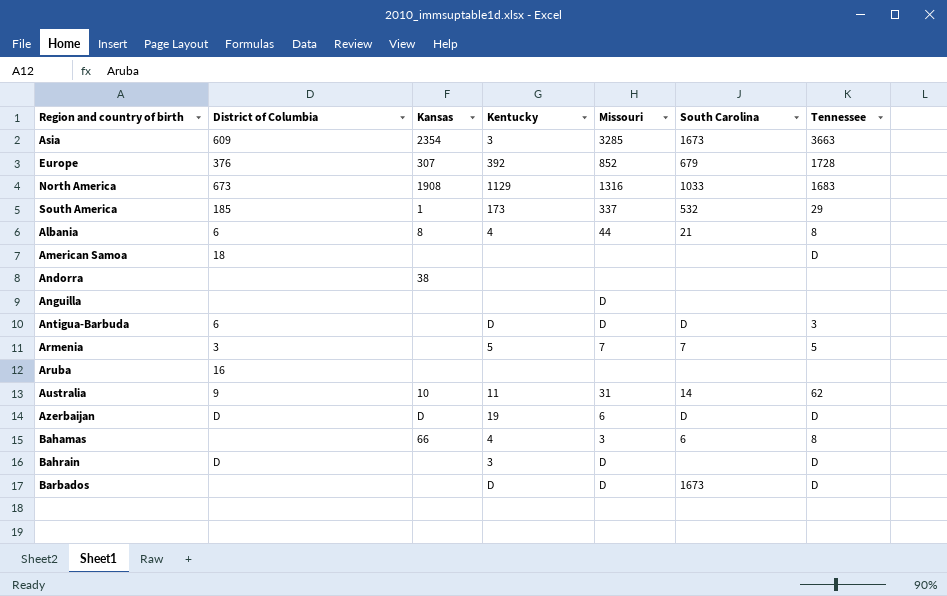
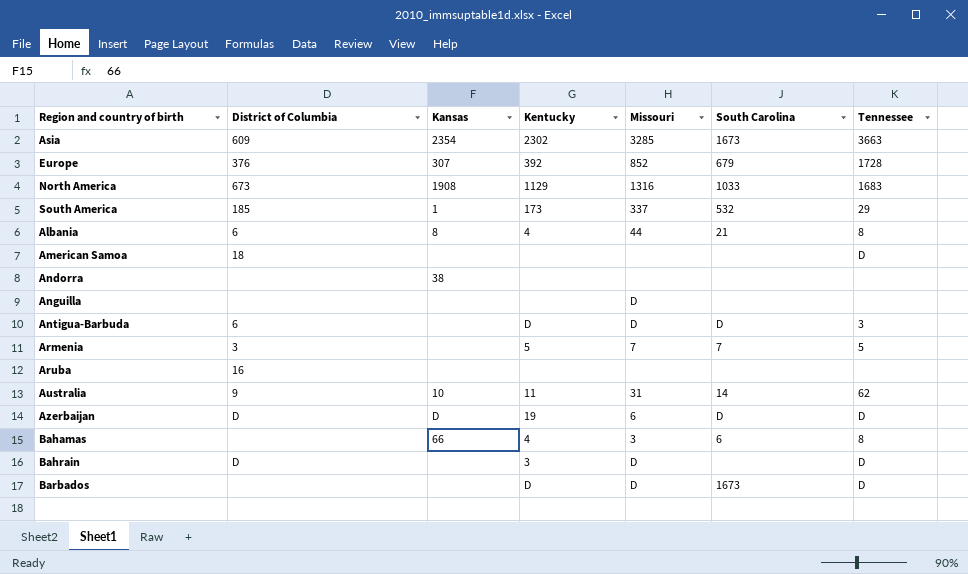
Asia | Kentucky: 3 -> 2302

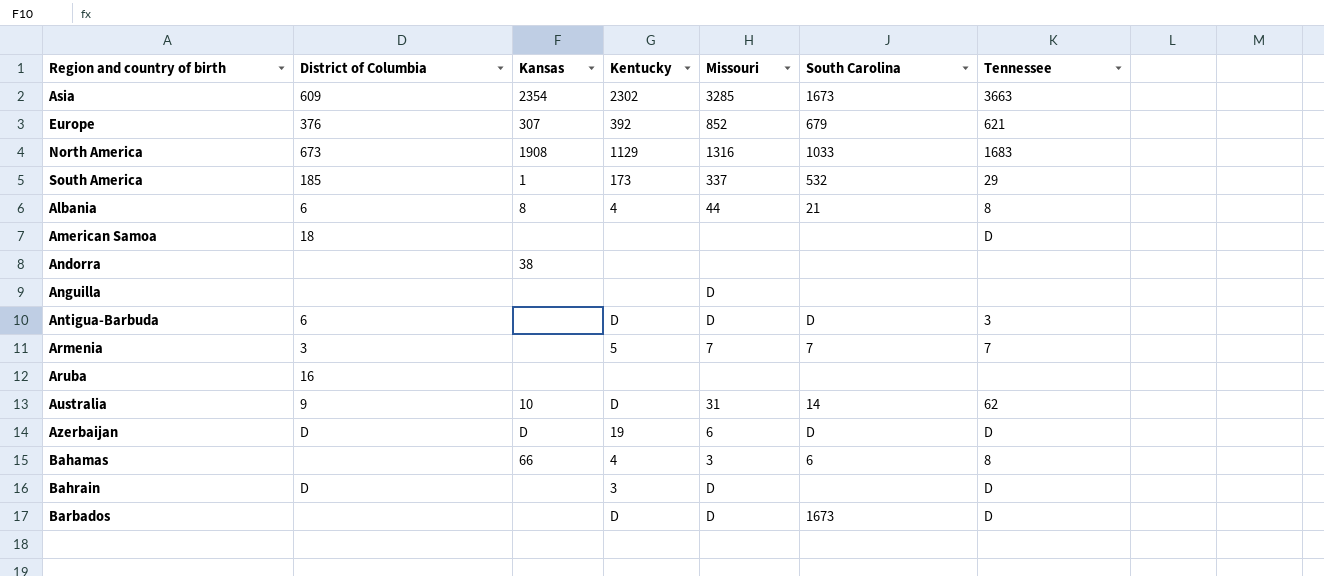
Europe | Tennessee: 1728 -> 621
Armenia | Tennessee: 5 -> 7
Australia | Kentucky: 11 -> D

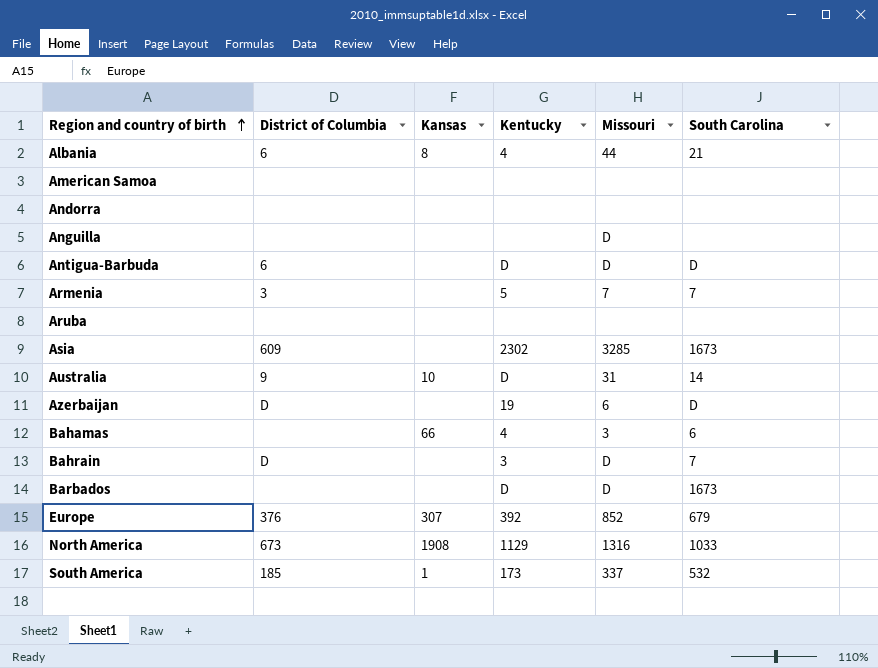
row order: none -> Region and country of birth ascending
column Tennessee | position: 7 -> none
American Samoa | District of Columbia: 18 -> none
Andorra | Kansas: 38 -> none
Aruba | District of Columbia: 16 -> none
Asia | Kansas: 2354 -> none
Azerbaijan | Kansas: D -> none
Bahrain | South Carolina: none -> 7

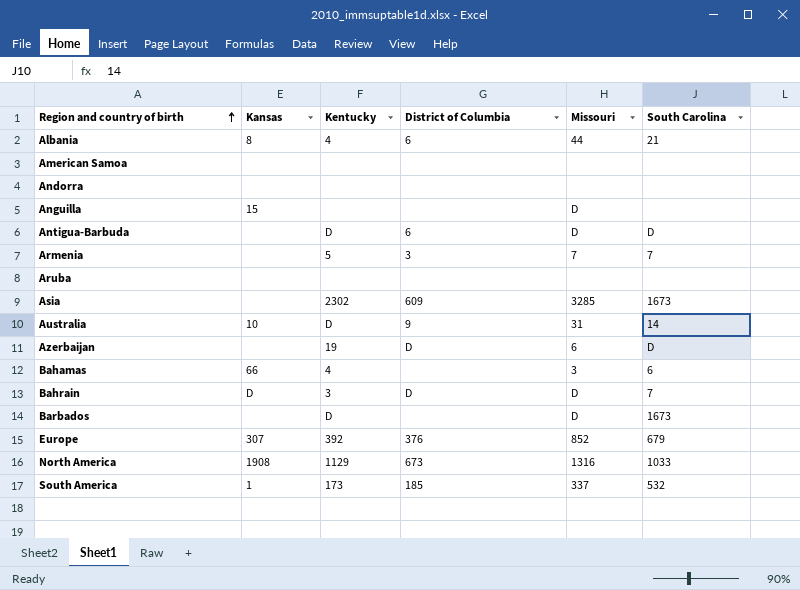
column District of Columbia | position: 2 -> 4
Anguilla | Kansas: none -> 15
Bahrain | Kansas: none -> D

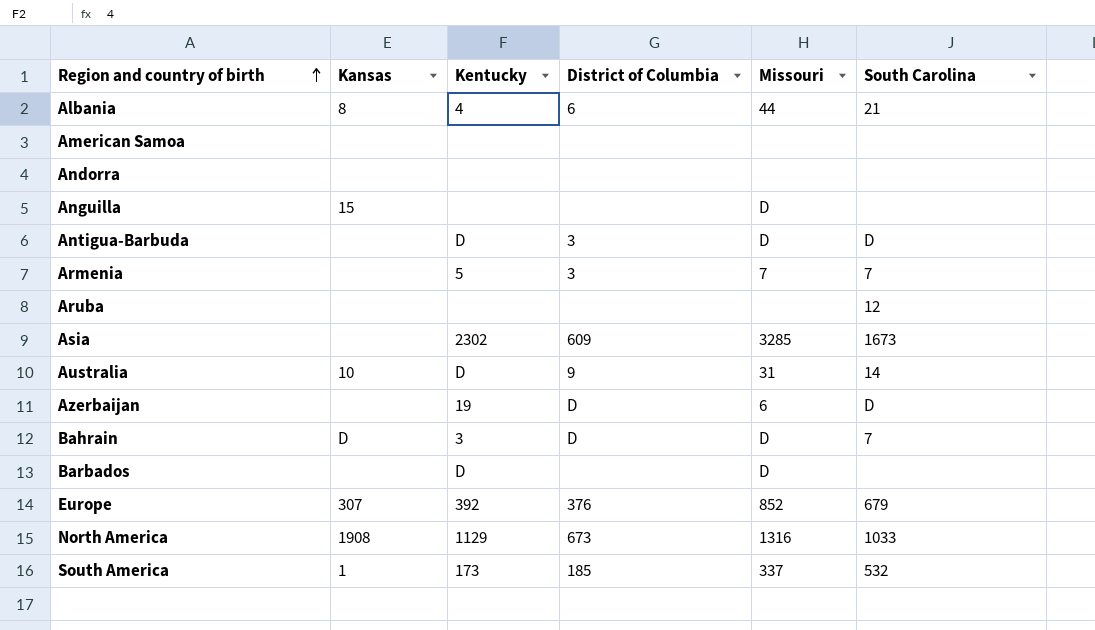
row Bahamas: 66 | 4 | none | 3 | 6 -> none
Antigua-Barbuda | District of Columbia: 6 -> 3
Aruba | South Carolina: none -> 12
Barbados | South Carolina: 1673 -> none

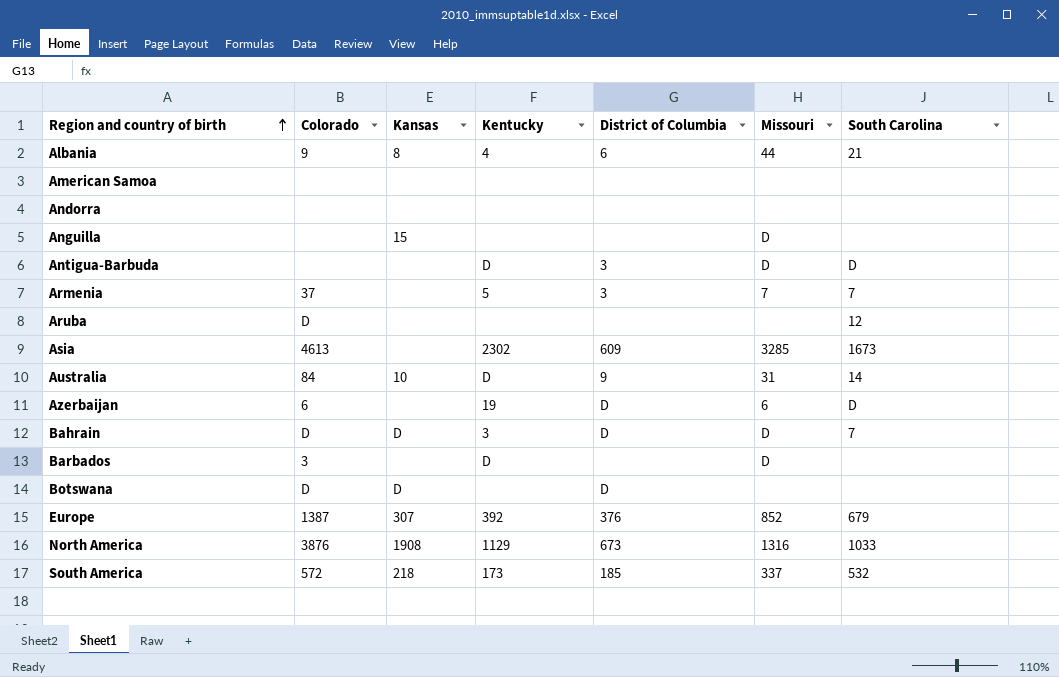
column Colorado | position: none -> 2
row Botswana: none -> D | D | none | D | none | none
South America | Kansas: 1 -> 218

